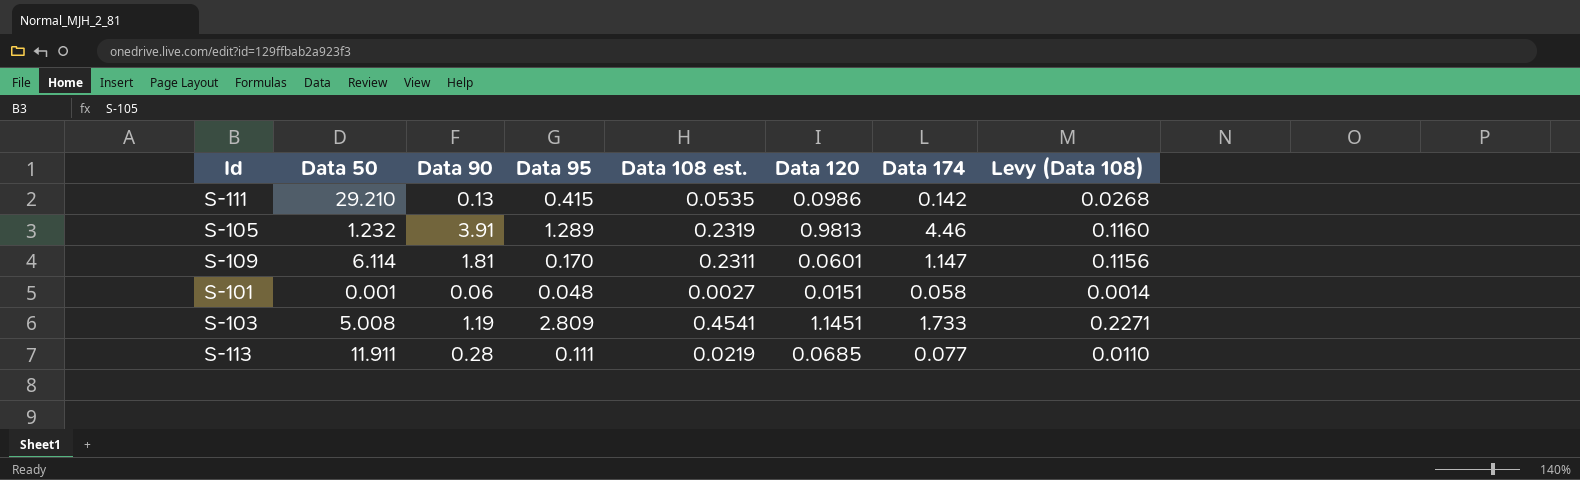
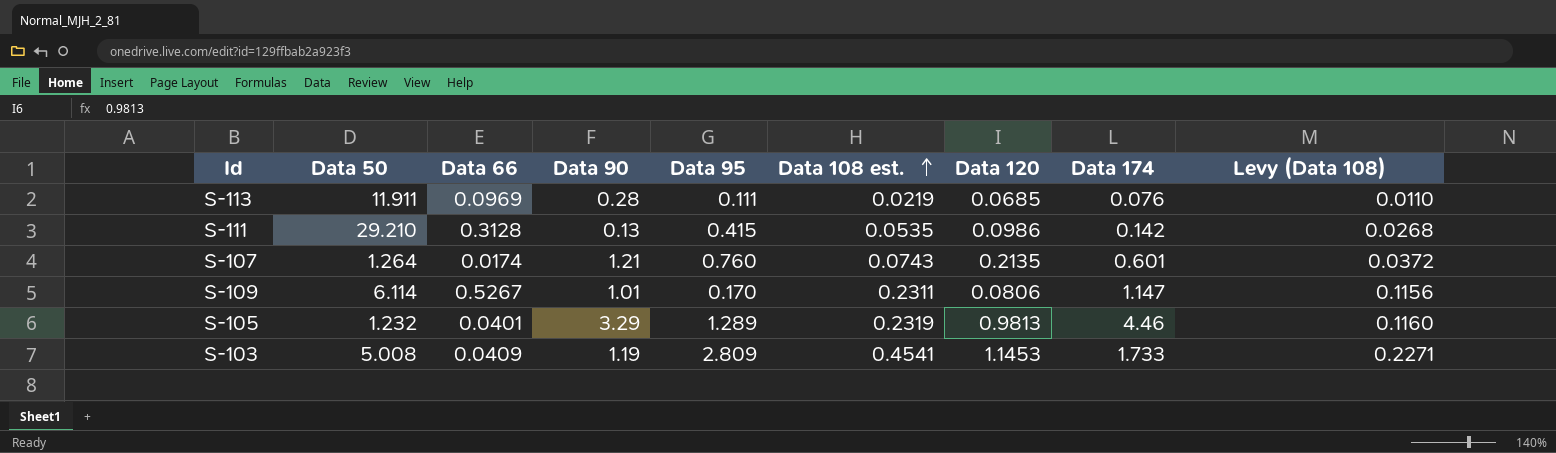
row order: none -> Data 108 est. ascending
column Data 66 | position: none -> 3
row S-101: 0.001 | 0.06 | 0.048 | 0.0027 | 0.0151 | 0.058 | 0.0014 -> none
S-113 | Data 174: 0.077 -> 0.076
row S-107: none -> 1.264 | 0.0174 | 1.21 | 0.760 | 0.0743 | 0.2135 | 0.601 | 0.0372
S-109 | Data 90: 1.81 -> 1.01
S-109 | Data 120: 0.0601 -> 0.0806
S-105 | Data 90: 3.91 -> 3.29
S-103 | Data 120: 1.1451 -> 1.1453

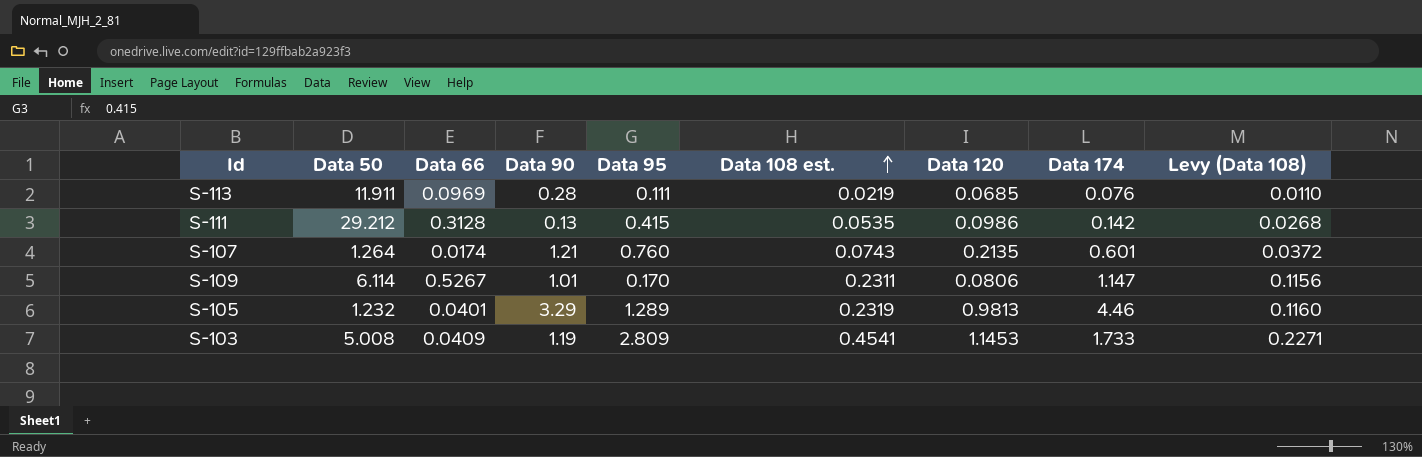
S-111 | Data 50: 29.210 -> 29.212

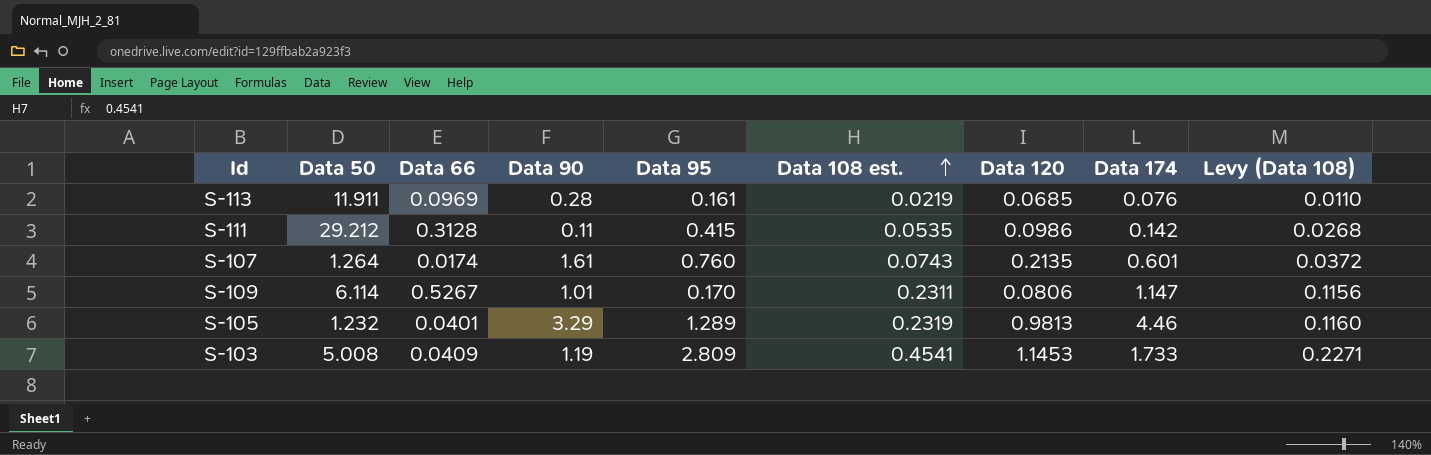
S-113 | Data 95: 0.111 -> 0.161
S-111 | Data 90: 0.13 -> 0.11
S-107 | Data 90: 1.21 -> 1.61

